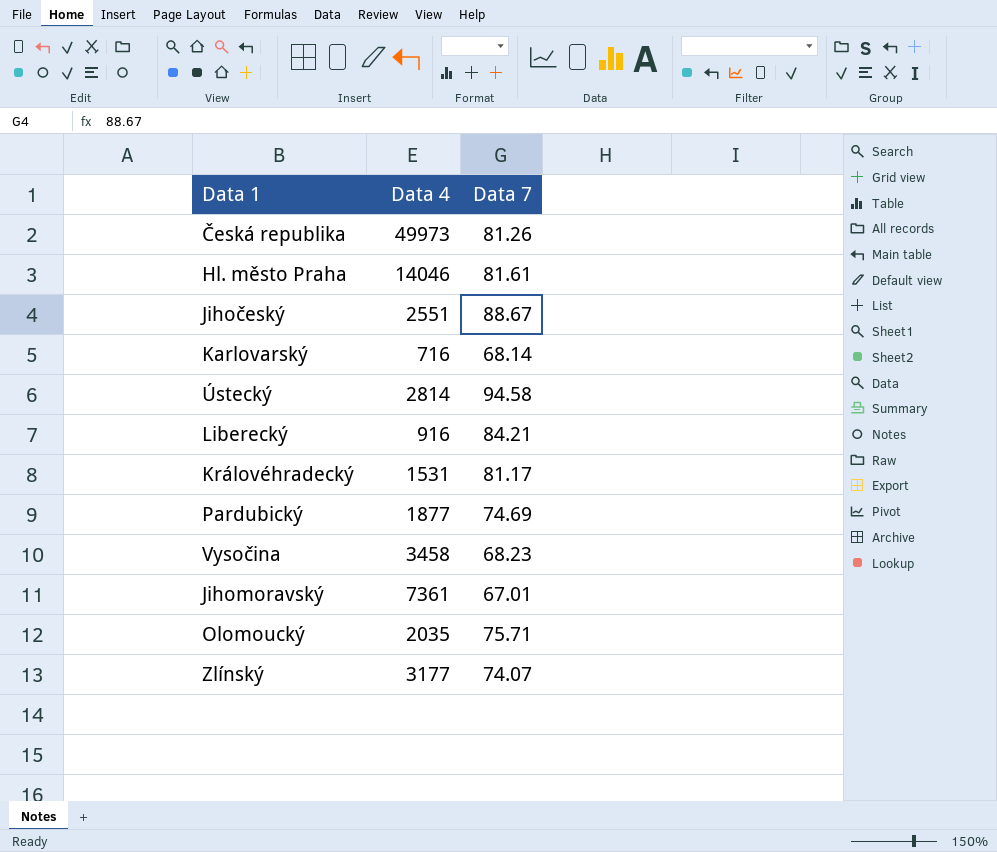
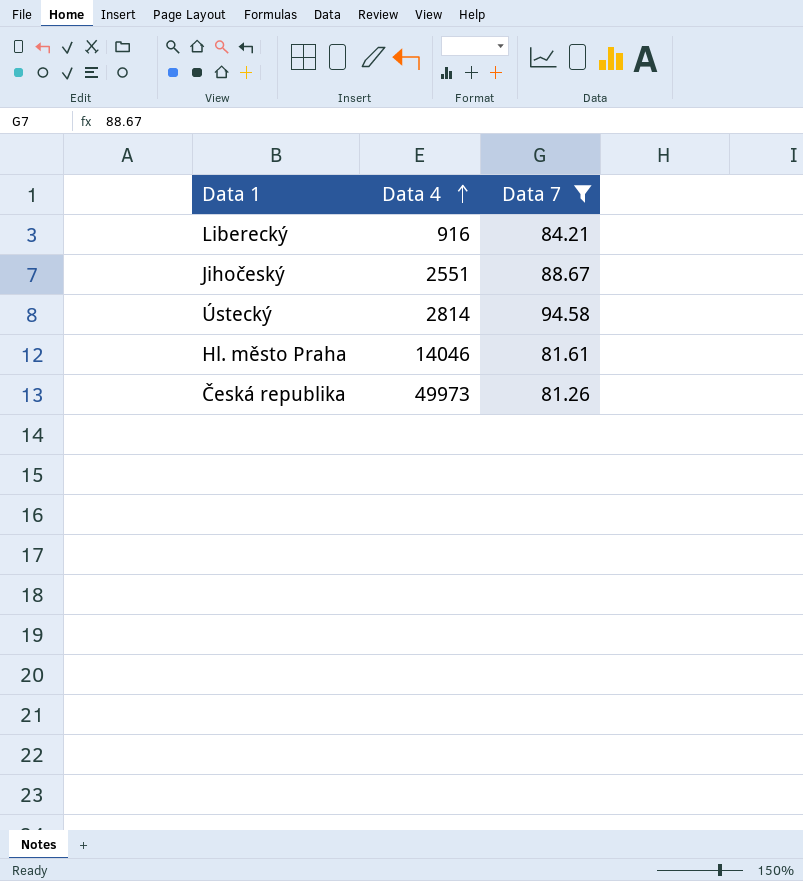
filter: none -> Data 7 >= 81.26
row order: none -> Data 4 ascending

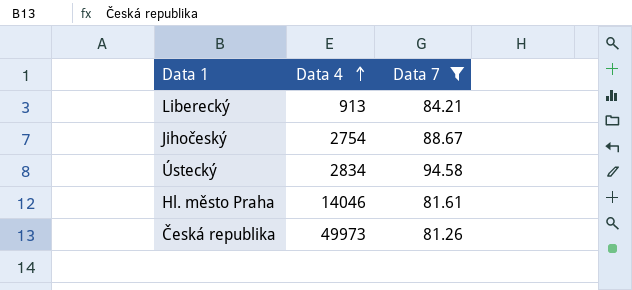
Liberecký | Data 4: 916 -> 913
Jihočeský | Data 4: 2551 -> 2754
Ústecký | Data 4: 2814 -> 2834

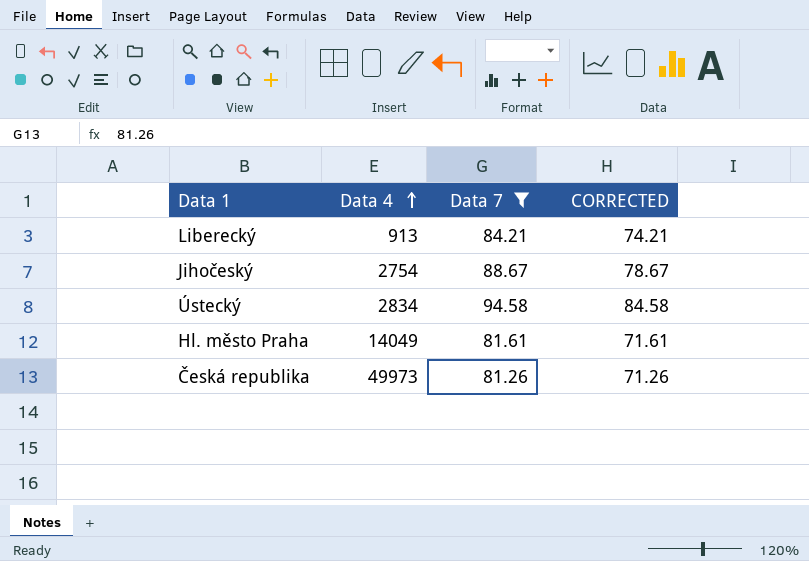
column CORRECTED | formula: none -> [Data 7] - 10
Hl. město Praha | Data 4: 14046 -> 14049

